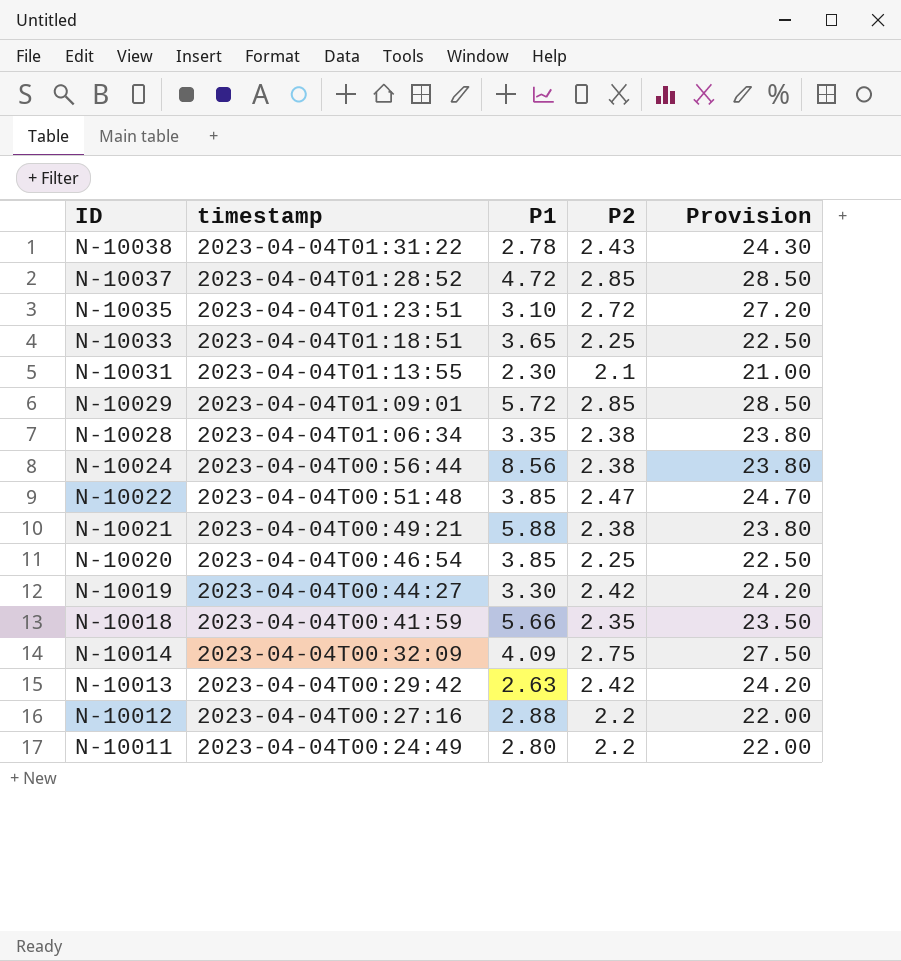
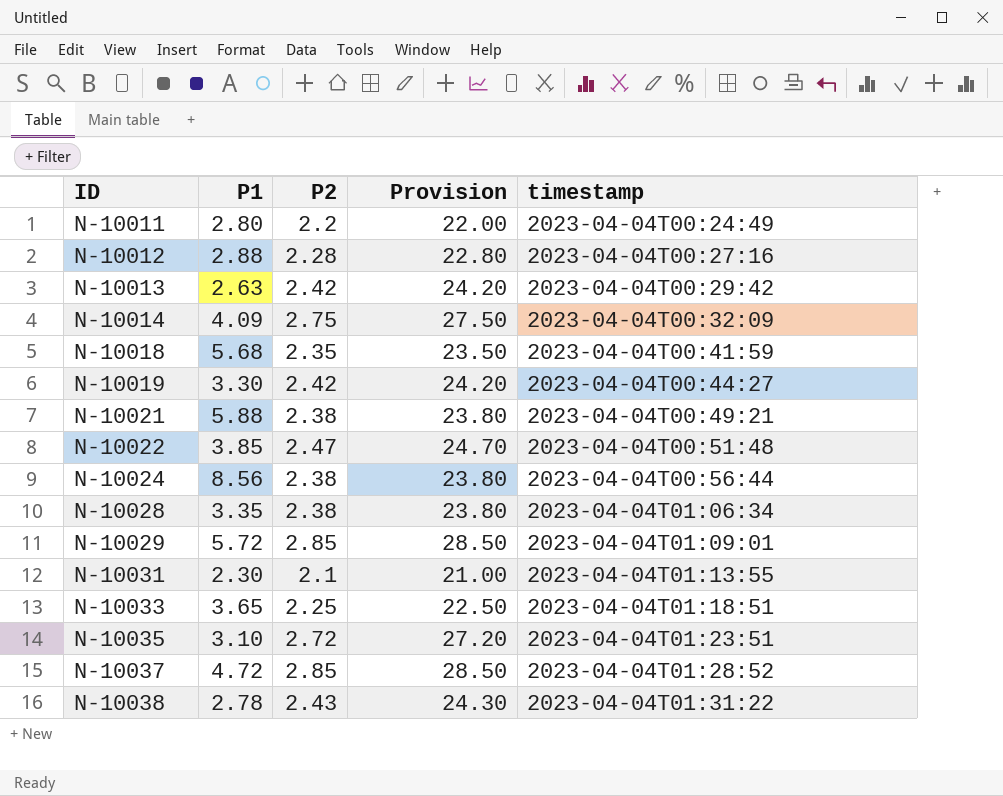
row order: ID descending -> ID ascending
column timestamp | position: 2 -> 5
row N-10020: 2023-04-04T00:46:54 | 3.85 | 2.25 | 22.50 -> none
N-10012 | P2: 2.2 -> 2.28
N-10012 | Provision: 22.00 -> 22.80
N-10018 | P1: 5.66 -> 5.68

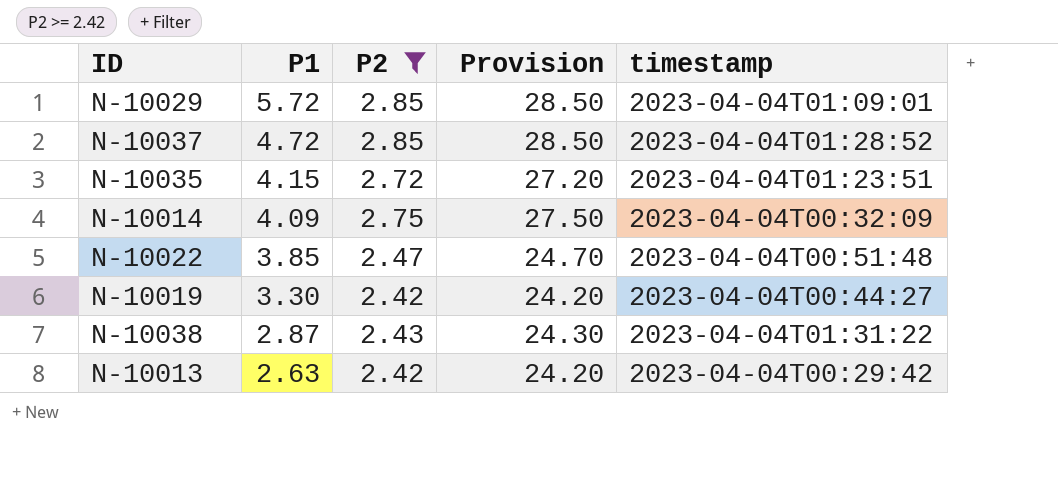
filter: none -> P2 >= 2.42
row order: ID ascending -> P1 descending
N-10035 | P1: 3.10 -> 4.15
N-10038 | P1: 2.78 -> 2.87

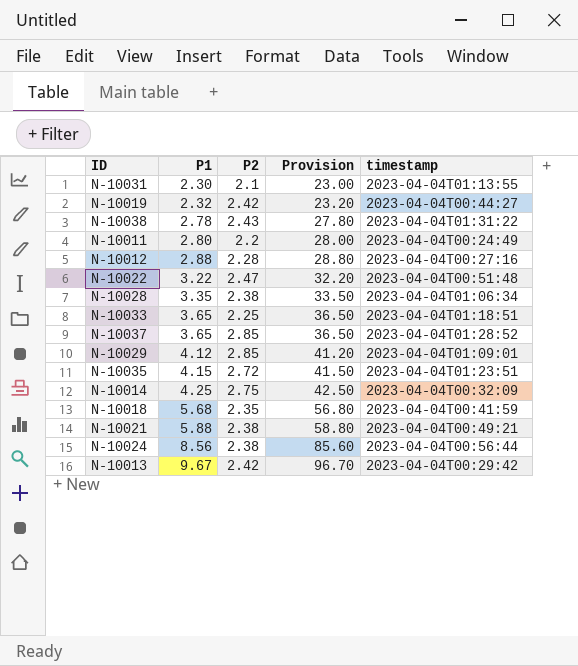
filter: P2 >= 2.42 -> none
row order: P1 descending -> P1 ascending
column Provision | formula: [P2] * 10 -> [P1] * 10
N-10019 | P1: 3.30 -> 2.32
N-10038 | P1: 2.87 -> 2.78
N-10022 | P1: 3.85 -> 3.22
N-10037 | P1: 4.72 -> 3.65
N-10029 | P1: 5.72 -> 4.12
N-10014 | P1: 4.09 -> 4.25
N-10013 | P1: 2.63 -> 9.67

